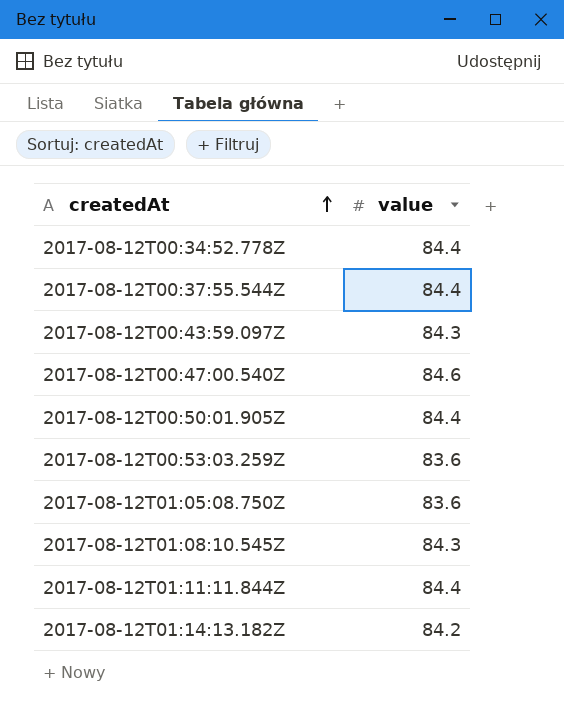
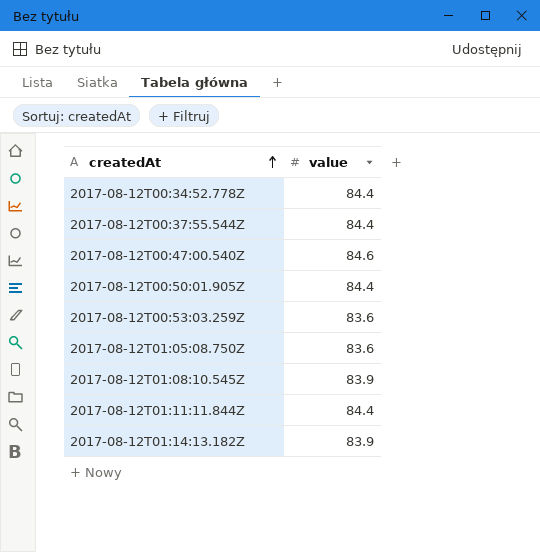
row 2017-08-12T00:43:59.097Z: 84.3 -> none
2017-08-12T01:08:10.545Z | value: 84.3 -> 83.9
2017-08-12T01:14:13.182Z | value: 84.2 -> 83.9

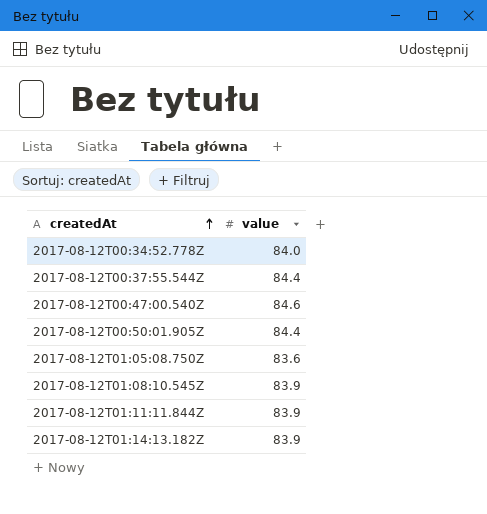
row 2017-08-12T00:53:03.259Z: 83.6 -> none
2017-08-12T00:34:52.778Z | value: 84.4 -> 84.0
2017-08-12T01:11:11.844Z | value: 84.4 -> 83.9

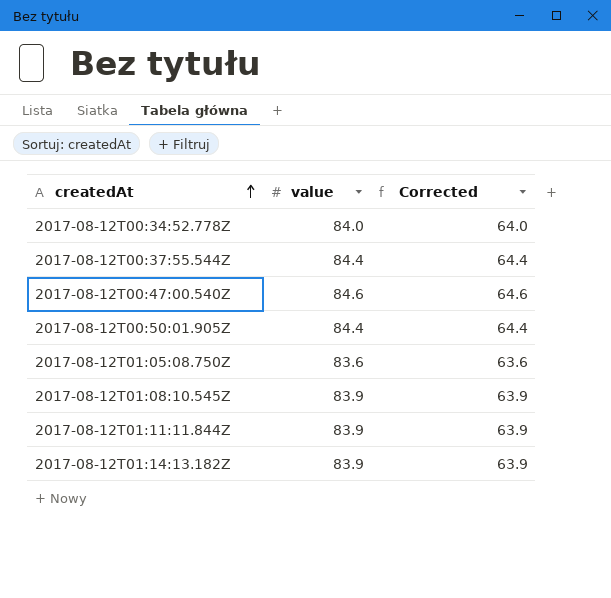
column Corrected | formula: none -> [value] - 20

